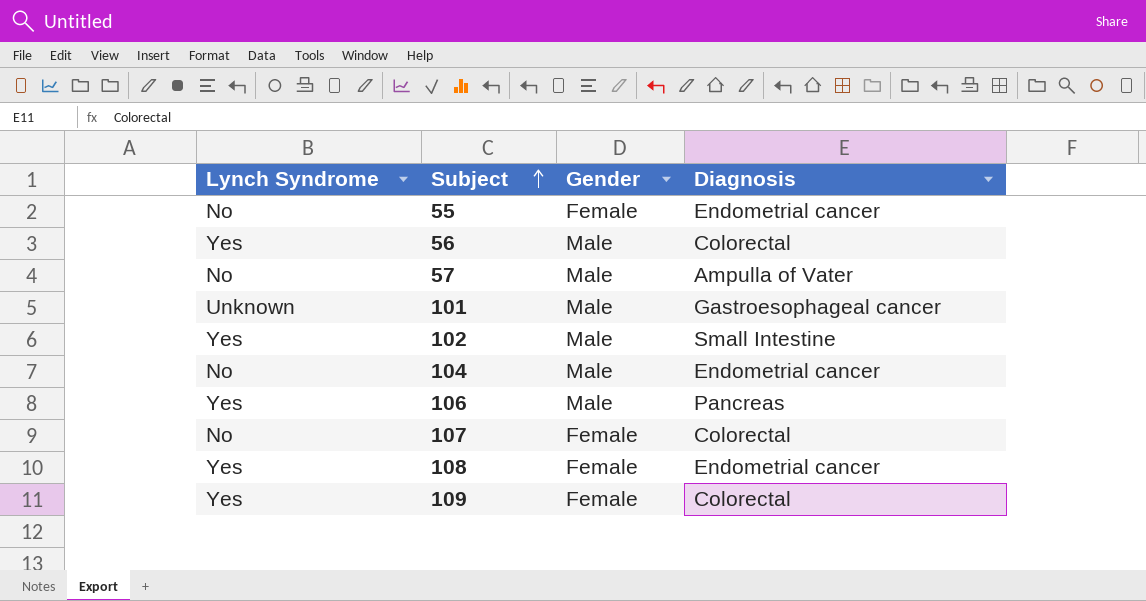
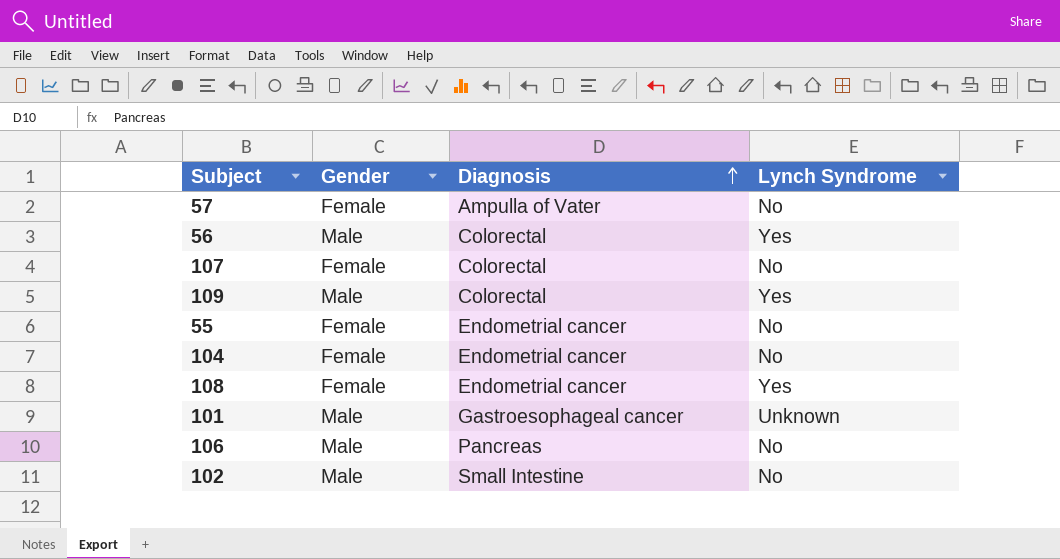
row order: Subject ascending -> Diagnosis ascending
column Lynch Syndrome | position: 1 -> 4
57 | Gender: Male -> Female
109 | Gender: Female -> Male
104 | Gender: Male -> Female
106 | Lynch Syndrome: Yes -> No
102 | Lynch Syndrome: Yes -> No

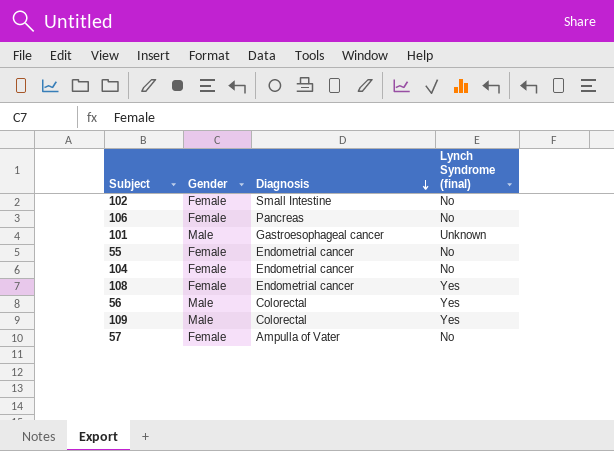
row order: Diagnosis ascending -> Diagnosis descending
column name: Lynch Syndrome -> Lynch Syndrome (final)
row 107: Female | Colorectal | No -> none
102 | Gender: Male -> Female
106 | Gender: Male -> Female

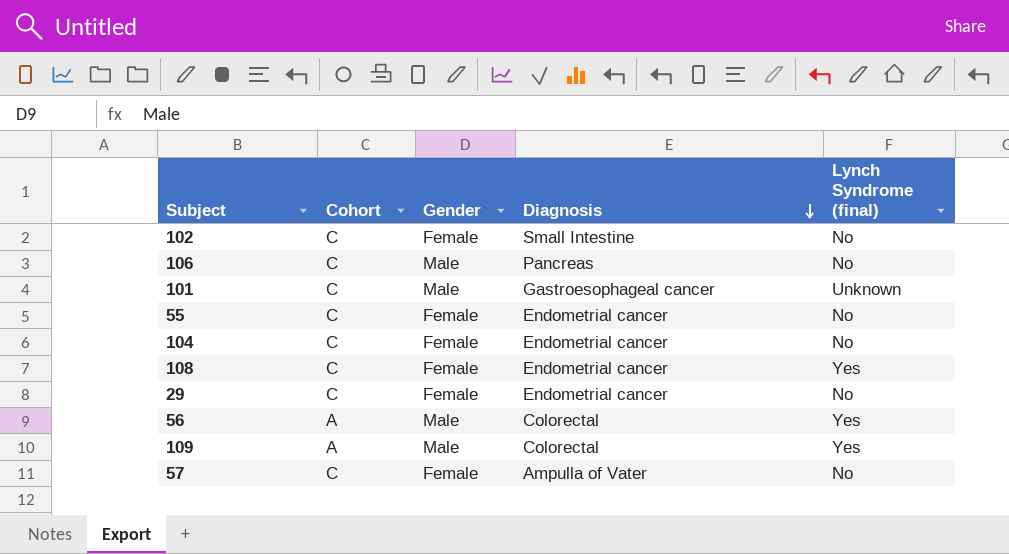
column Cohort | position: none -> 2
106 | Gender: Female -> Male
row 29: none -> C | Female | Endometrial cancer | No

